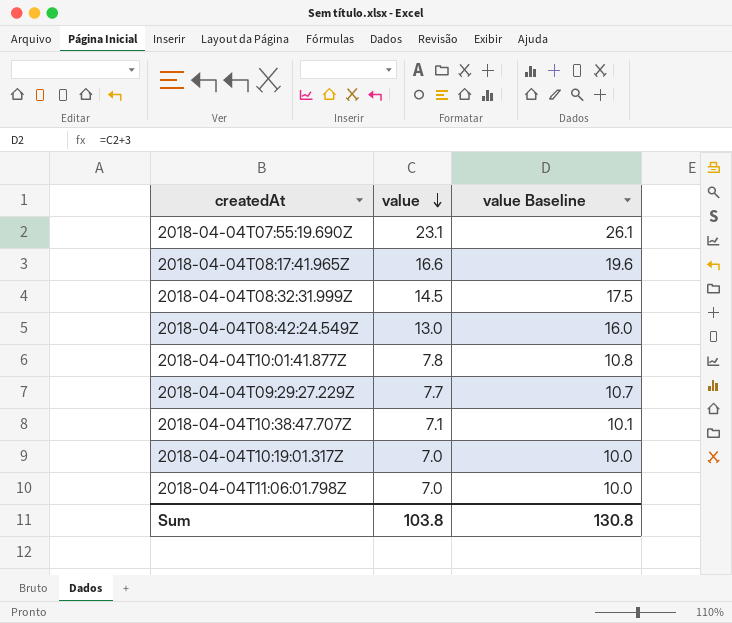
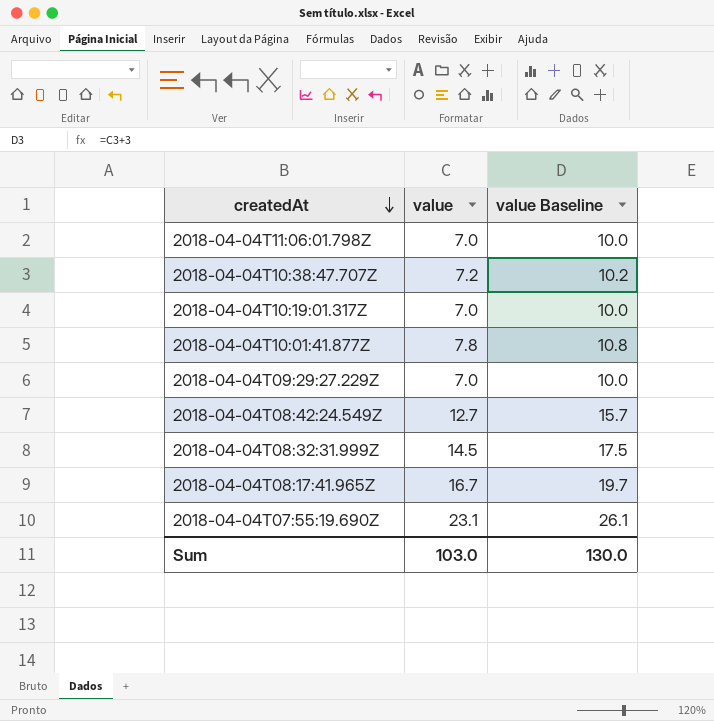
row order: value descending -> createdAt descending
2018-04-04T10:38:47.707Z | value: 7.1 -> 7.2
2018-04-04T10:38:47.707Z | value Baseline: 10.1 -> 10.2
2018-04-04T09:29:27.229Z | value: 7.7 -> 7.0
2018-04-04T09:29:27.229Z | value Baseline: 10.7 -> 10.0
2018-04-04T08:42:24.549Z | value: 13.0 -> 12.7
2018-04-04T08:42:24.549Z | value Baseline: 16.0 -> 15.7
2018-04-04T08:17:41.965Z | value: 16.6 -> 16.7
2018-04-04T08:17:41.965Z | value Baseline: 19.6 -> 19.7
Sum | value: 103.8 -> 103.0
Sum | value Baseline: 130.8 -> 130.0

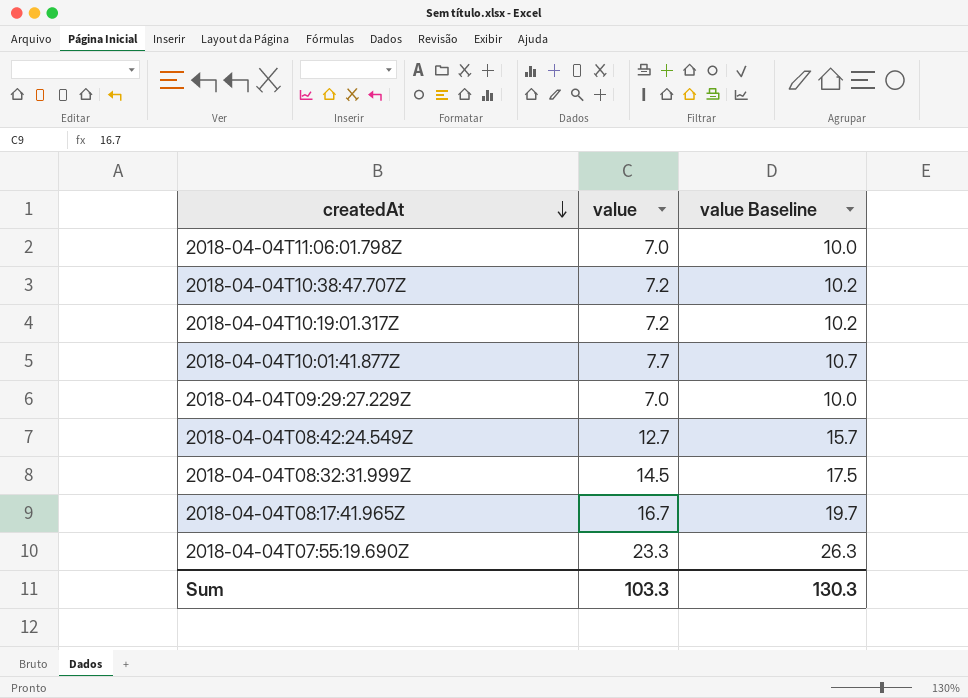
2018-04-04T10:19:01.317Z | value: 7.0 -> 7.2
2018-04-04T10:19:01.317Z | value Baseline: 10.0 -> 10.2
2018-04-04T10:01:41.877Z | value: 7.8 -> 7.7
2018-04-04T10:01:41.877Z | value Baseline: 10.8 -> 10.7
2018-04-04T07:55:19.690Z | value: 23.1 -> 23.3
2018-04-04T07:55:19.690Z | value Baseline: 26.1 -> 26.3
Sum | value: 103.0 -> 103.3
Sum | value Baseline: 130.0 -> 130.3

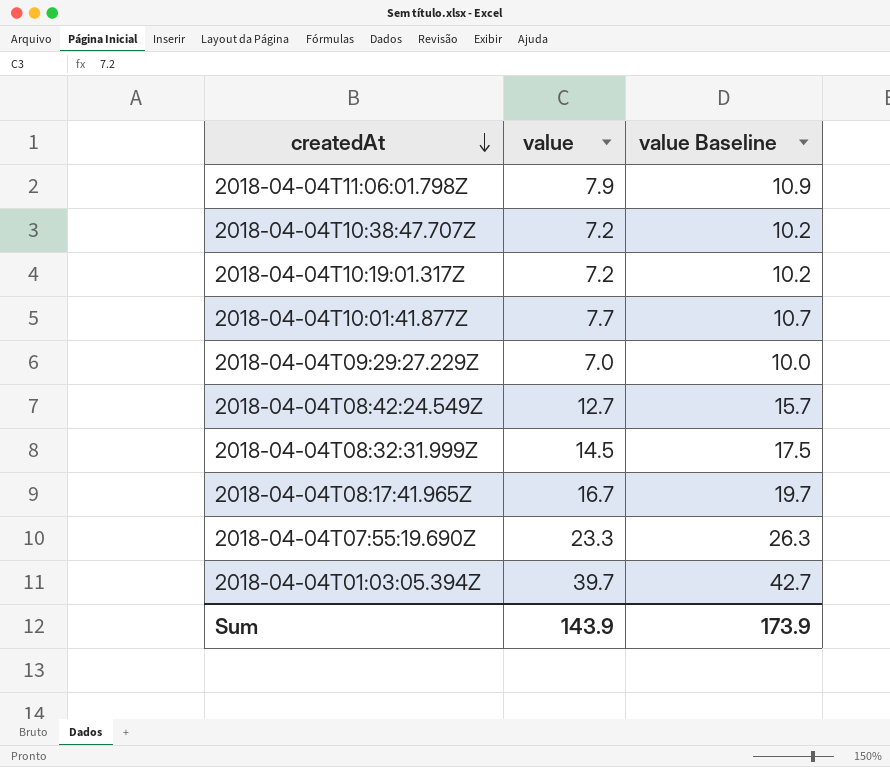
2018-04-04T11:06:01.798Z | value: 7.0 -> 7.9
2018-04-04T11:06:01.798Z | value Baseline: 10.0 -> 10.9
row 2018-04-04T01:03:05.394Z: none -> 39.7 | 42.7
Sum | value: 103.3 -> 143.9
Sum | value Baseline: 130.3 -> 173.9

